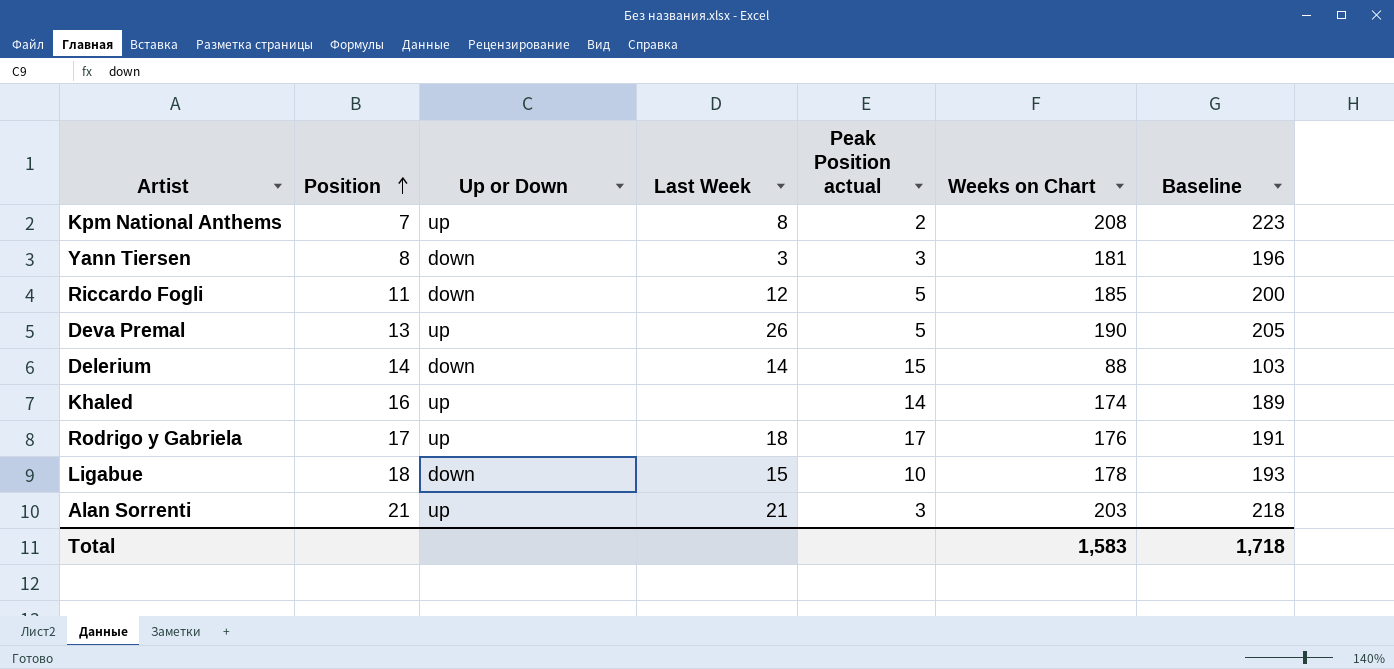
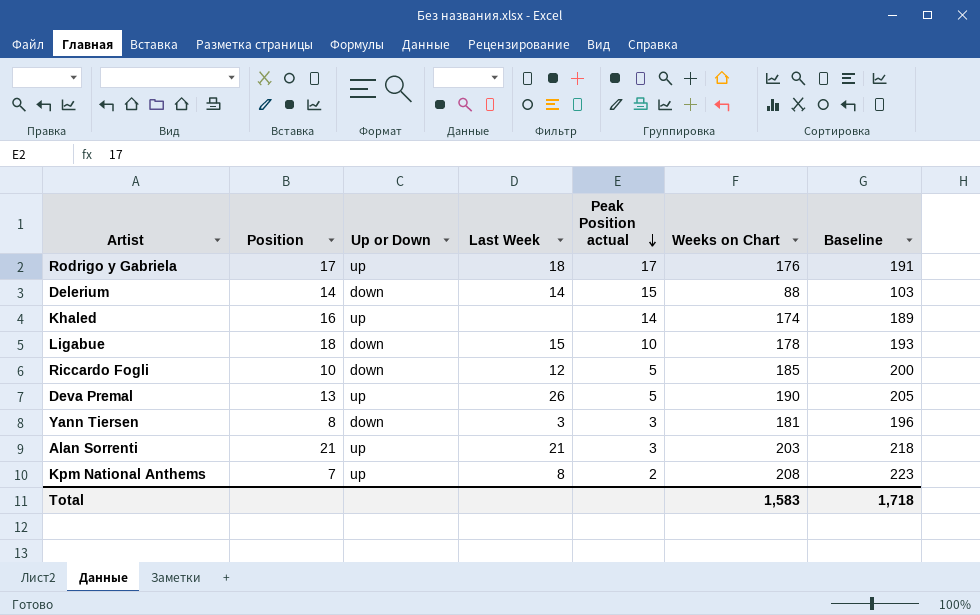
row order: Position ascending -> Peak Position actual descending
Riccardo Fogli | Position: 11 -> 10

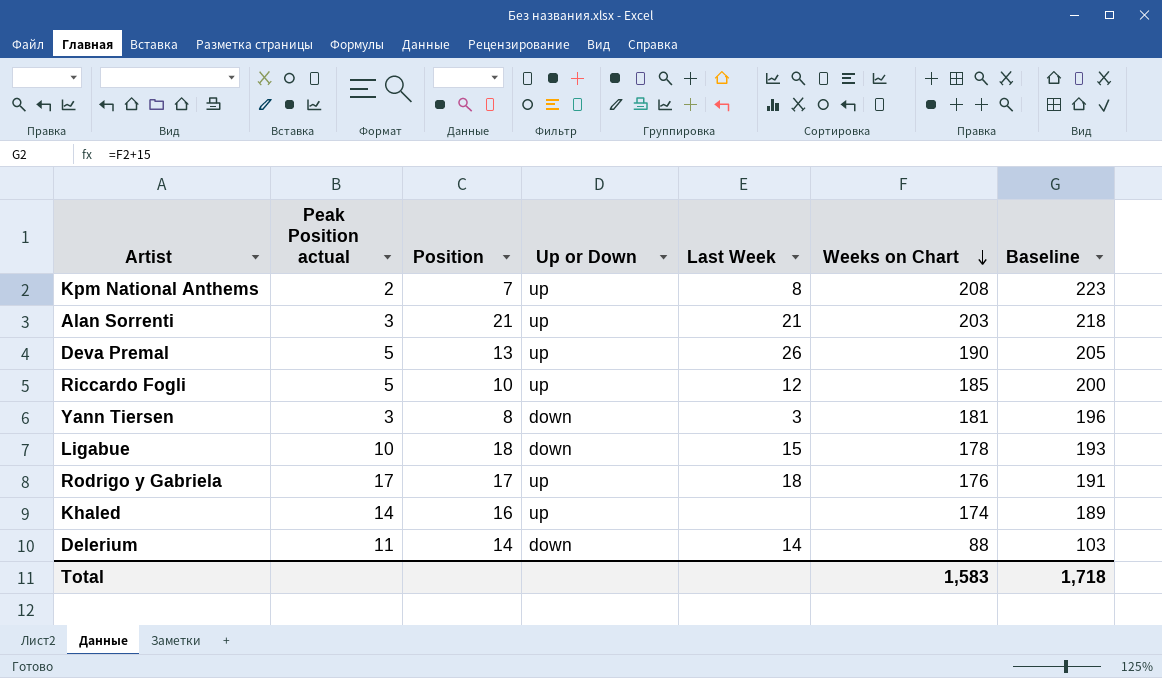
row order: Peak Position actual descending -> Weeks on Chart descending
column Peak Position actual | position: 5 -> 2
Riccardo Fogli | Up or Down: down -> up
Delerium | Peak Position actual: 15 -> 11

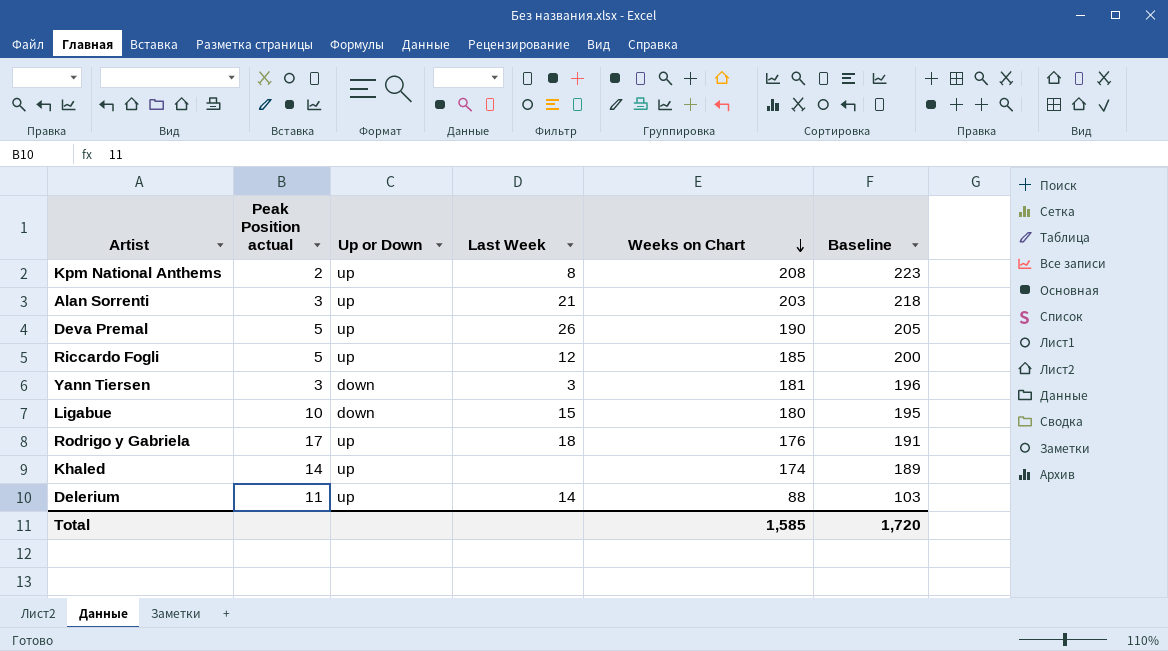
column Position | position: 3 -> none
Ligabue | Weeks on Chart: 178 -> 180
Ligabue | Baseline: 193 -> 195
Delerium | Up or Down: down -> up
Total | Weeks on Chart: 1,583 -> 1,585
Total | Baseline: 1,718 -> 1,720

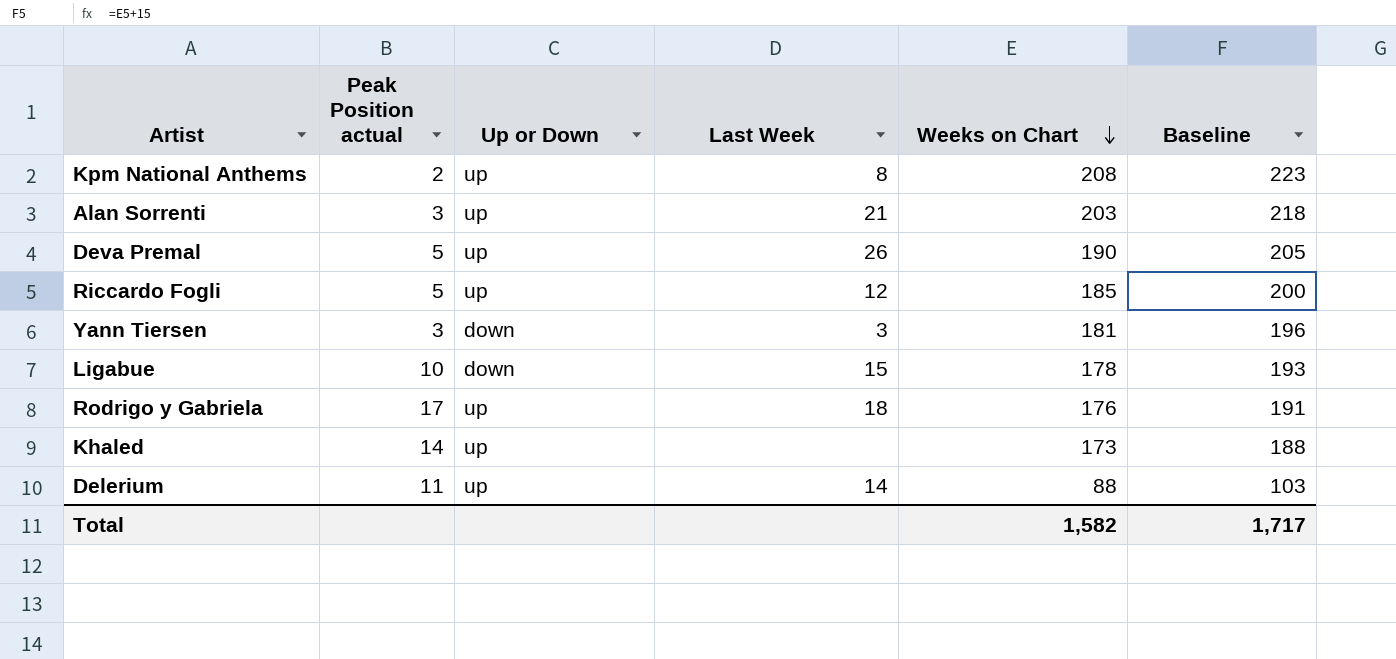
Ligabue | Weeks on Chart: 180 -> 178
Ligabue | Baseline: 195 -> 193
Khaled | Weeks on Chart: 174 -> 173
Khaled | Baseline: 189 -> 188
Total | Weeks on Chart: 1,585 -> 1,582
Total | Baseline: 1,720 -> 1,717

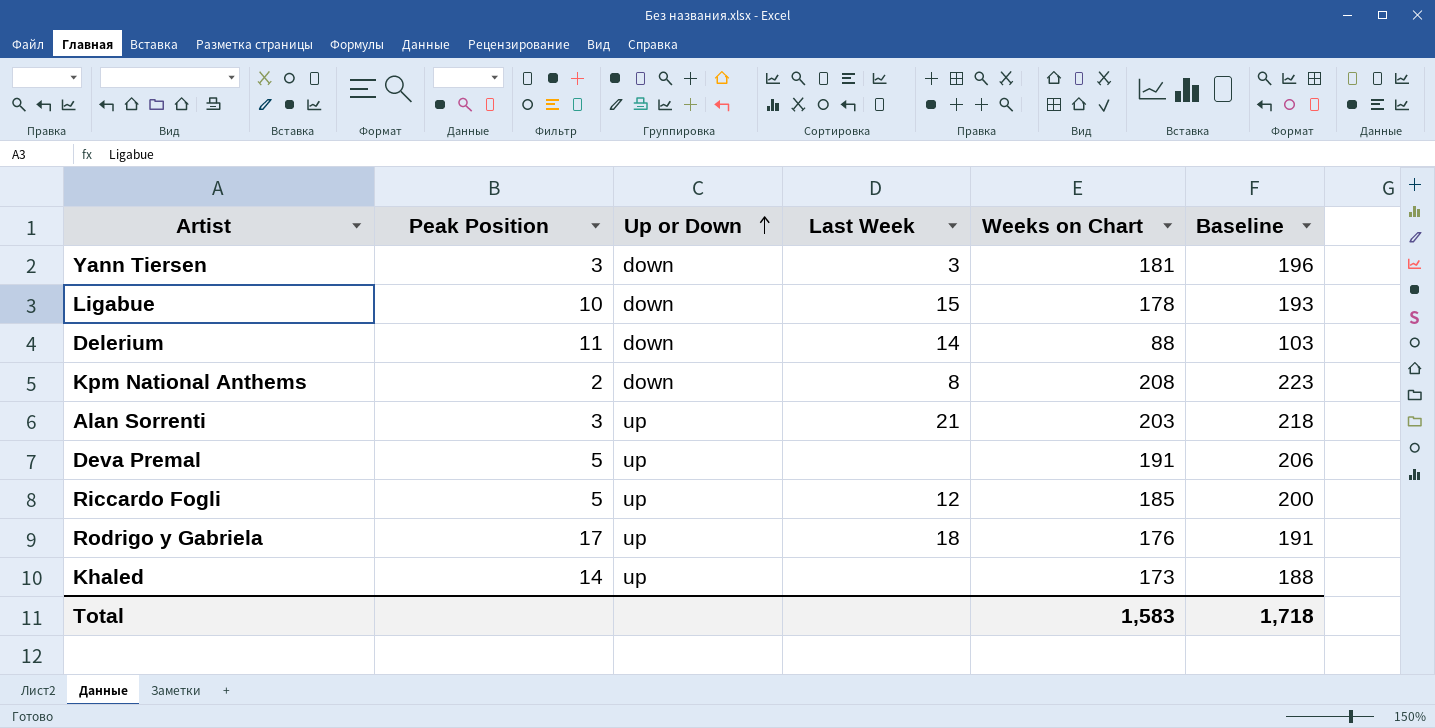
row order: Weeks on Chart descending -> Up or Down ascending
column name: Peak Position actual -> Peak Position
Delerium | Up or Down: up -> down
Kpm National Anthems | Up or Down: up -> down
Deva Premal | Last Week: 26 -> none
Deva Premal | Weeks on Chart: 190 -> 191
Deva Premal | Baseline: 205 -> 206
Total | Weeks on Chart: 1,582 -> 1,583
Total | Baseline: 1,717 -> 1,718

